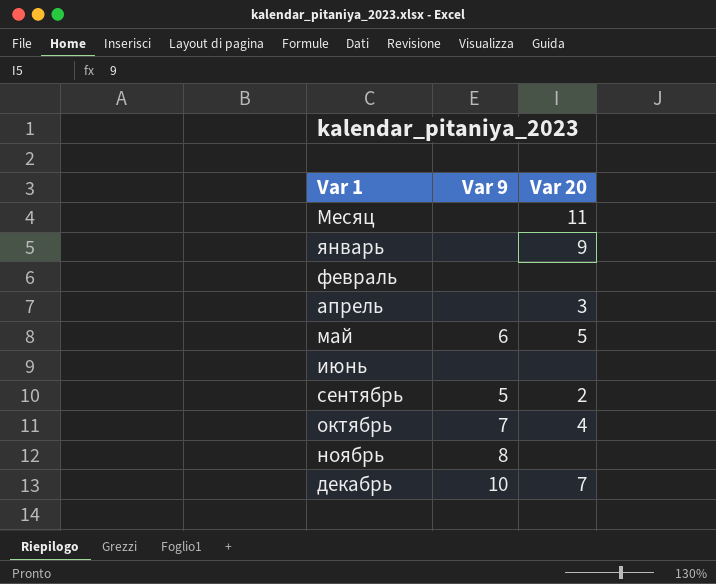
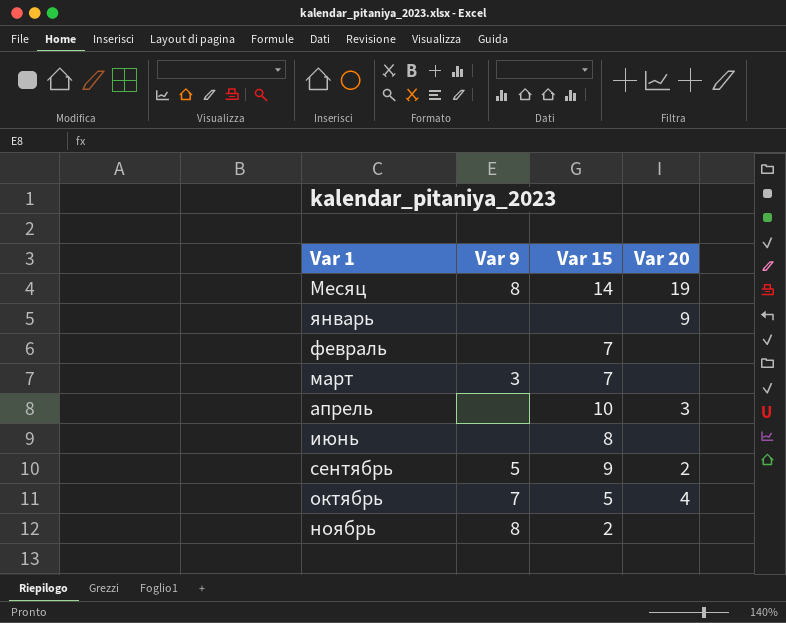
column Var 15 | position: none -> 3
row май: 6 | 5 -> none
row декабрь: 10 | 7 -> none
Месяц | Var 9: none -> 8
Месяц | Var 20: 11 -> 19
row март: none -> 3 | 7 | none

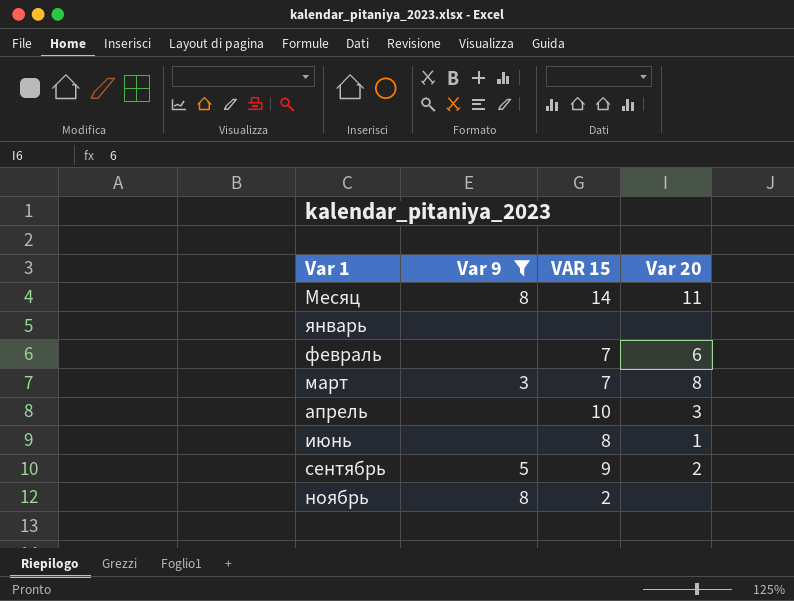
filter: none -> Var 9 != 7
column name: Var 15 -> VAR 15
Месяц | Var 20: 19 -> 11
январь | Var 20: 9 -> none
февраль | Var 20: none -> 6
март | Var 20: none -> 8
июнь | Var 20: none -> 1

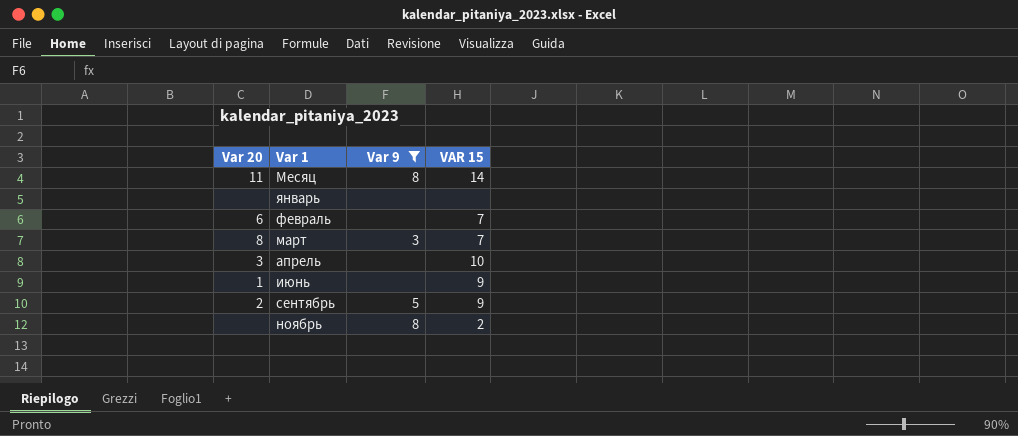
column Var 20 | position: 4 -> 1
июнь | VAR 15: 8 -> 9

